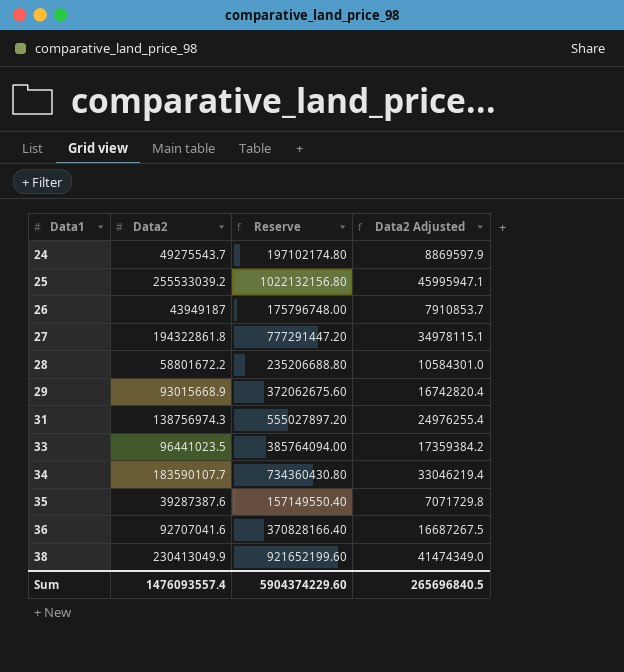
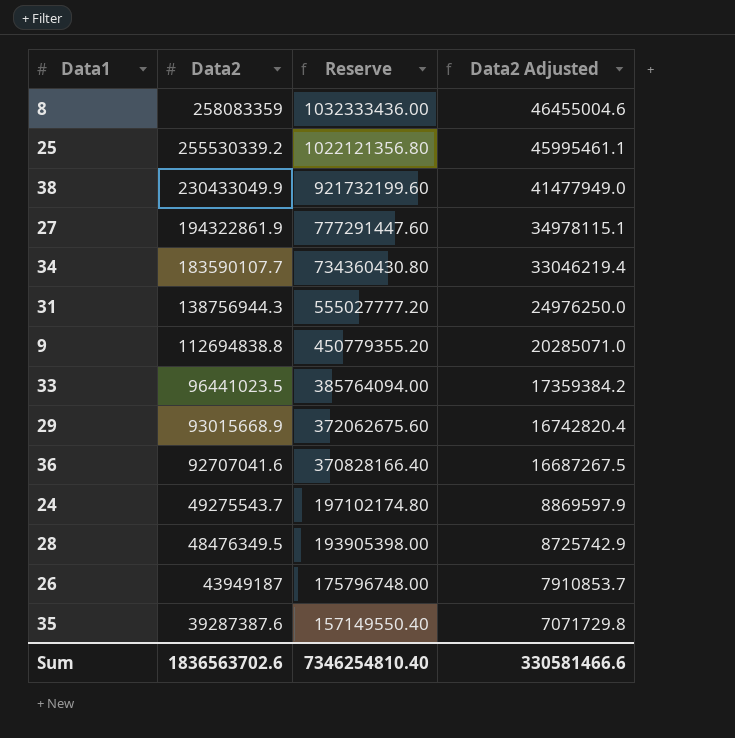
row order: Data1 ascending -> Data2 descending
row 8: none -> 258083359 | 1032333436.00 | 46455004.6
25 | Data2: 255533039.2 -> 255530339.2
25 | Reserve: 1022132156.80 -> 1022121356.80
25 | Data2 Adjusted: 45995947.1 -> 45995461.1
38 | Data2: 230413049.9 -> 230433049.9
38 | Reserve: 921652199.60 -> 921732199.60
38 | Data2 Adjusted: 41474349.0 -> 41477949.0
27 | Data2: 194322861.8 -> 194322861.9
27 | Reserve: 777291447.20 -> 777291447.60
31 | Data2: 138756974.3 -> 138756944.3
31 | Reserve: 555027897.20 -> 555027777.20
31 | Data2 Adjusted: 24976255.4 -> 24976250.0
row 9: none -> 112694838.8 | 450779355.20 | 20285071.0
28 | Data2: 58801672.2 -> 48476349.5
28 | Reserve: 235206688.80 -> 193905398.00
28 | Data2 Adjusted: 10584301.0 -> 8725742.9
Sum | Data2: 1476093557.4 -> 1836563702.6
Sum | Reserve: 5904374229.60 -> 7346254810.40
Sum | Data2 Adjusted: 265696840.5 -> 330581466.6

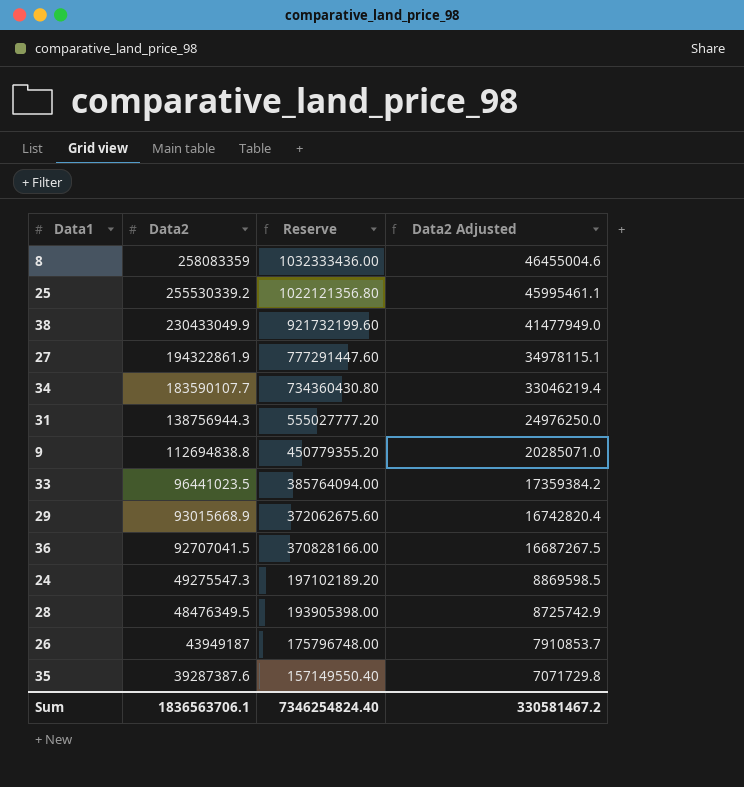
36 | Data2: 92707041.6 -> 92707041.5
36 | Reserve: 370828166.40 -> 370828166.00
24 | Data2: 49275543.7 -> 49275547.3
24 | Reserve: 197102174.80 -> 197102189.20
24 | Data2 Adjusted: 8869597.9 -> 8869598.5
Sum | Data2: 1836563702.6 -> 1836563706.1
Sum | Reserve: 7346254810.40 -> 7346254824.40
Sum | Data2 Adjusted: 330581466.6 -> 330581467.2

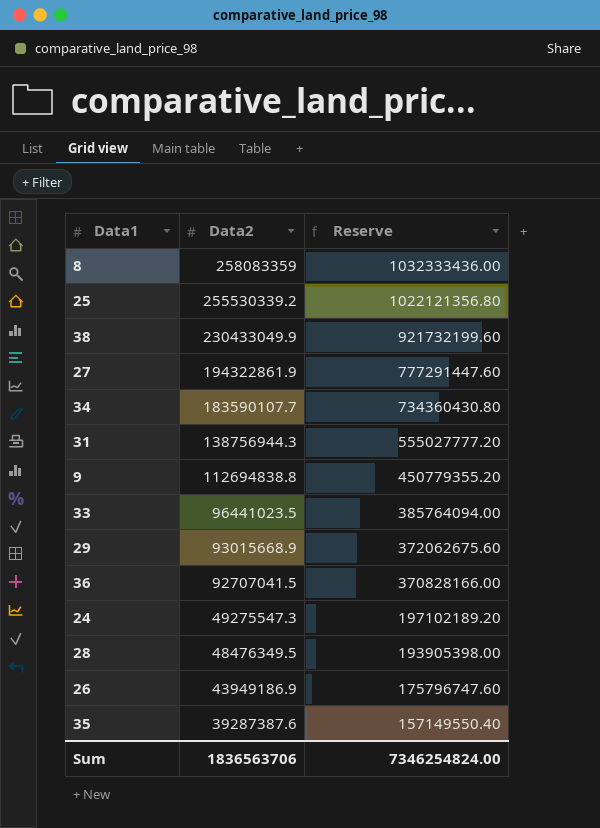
column Data2 Adjusted | formula: [Data2] * 0.18 -> none
26 | Data2: 43949187 -> 43949186.9
26 | Reserve: 175796748.00 -> 175796747.60
Sum | Data2: 1836563706.1 -> 1836563706
Sum | Reserve: 7346254824.40 -> 7346254824.00

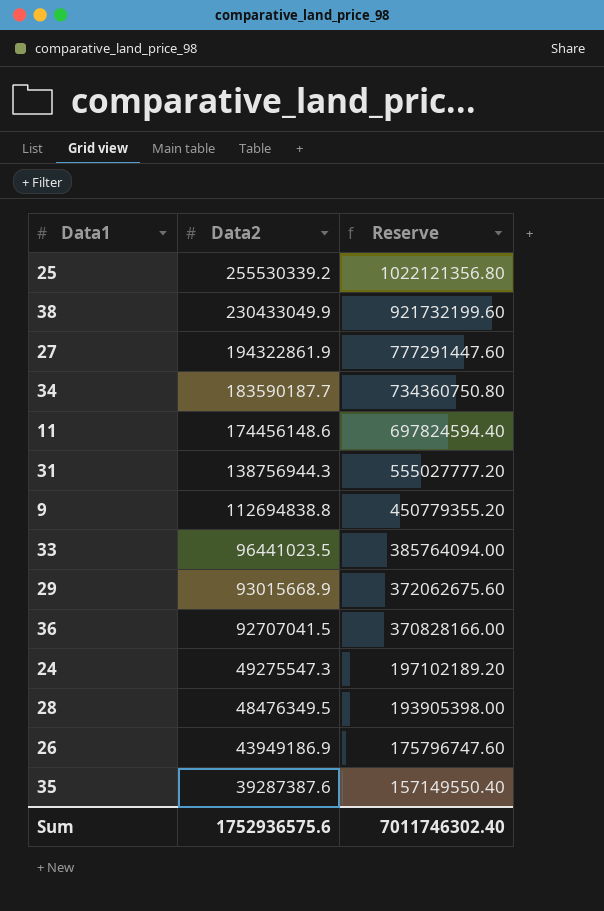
row 8: 258083359 | 1032333436.00 -> none
34 | Data2: 183590107.7 -> 183590187.7
34 | Reserve: 734360430.80 -> 734360750.80
row 11: none -> 174456148.6 | 697824594.40
Sum | Data2: 1836563706 -> 1752936575.6
Sum | Reserve: 7346254824.00 -> 7011746302.40

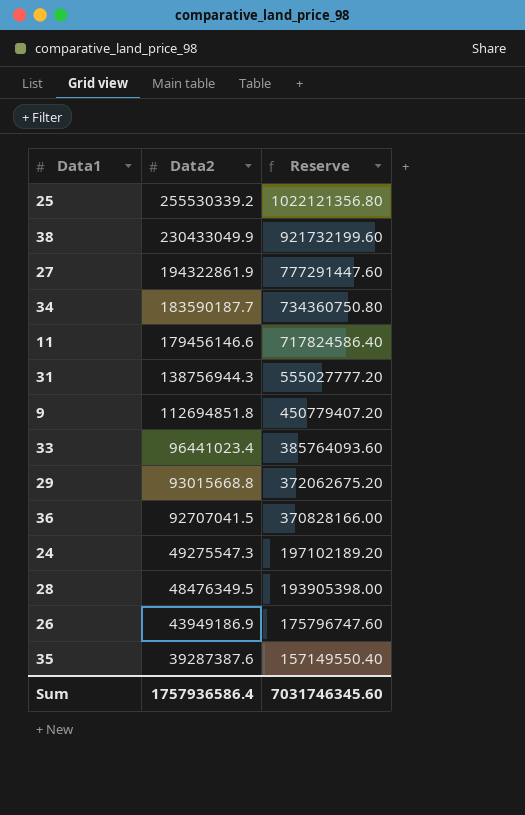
11 | Data2: 174456148.6 -> 179456146.6
11 | Reserve: 697824594.40 -> 717824586.40
9 | Data2: 112694838.8 -> 112694851.8
9 | Reserve: 450779355.20 -> 450779407.20
33 | Data2: 96441023.5 -> 96441023.4
33 | Reserve: 385764094.00 -> 385764093.60
29 | Data2: 93015668.9 -> 93015668.8
29 | Reserve: 372062675.60 -> 372062675.20
Sum | Data2: 1752936575.6 -> 1757936586.4
Sum | Reserve: 7011746302.40 -> 7031746345.60

